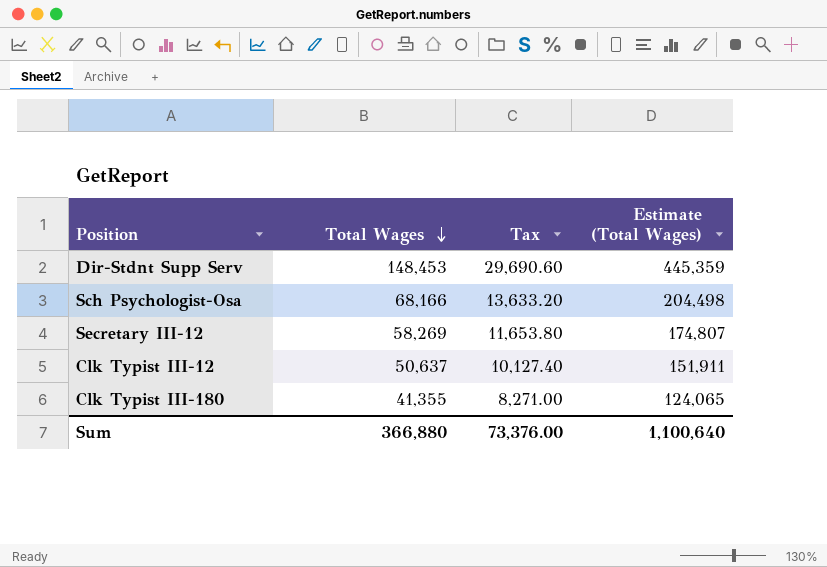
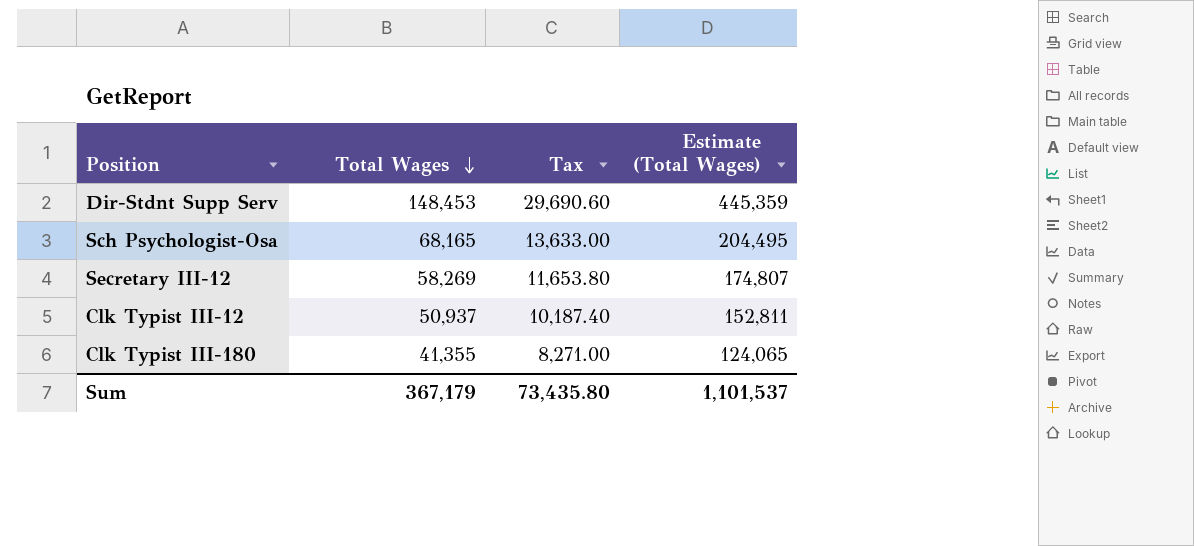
Sch Psychologist-Osa | Total Wages: 68,166 -> 68,165
Sch Psychologist-Osa | Tax: 13,633.20 -> 13,633.00
Sch Psychologist-Osa | Estimate (Total Wages): 204,498 -> 204,495
Clk Typist III-12 | Total Wages: 50,637 -> 50,937
Clk Typist III-12 | Tax: 10,127.40 -> 10,187.40
Clk Typist III-12 | Estimate (Total Wages): 151,911 -> 152,811
Sum | Total Wages: 366,880 -> 367,179
Sum | Tax: 73,376.00 -> 73,435.80
Sum | Estimate (Total Wages): 1,100,640 -> 1,101,537

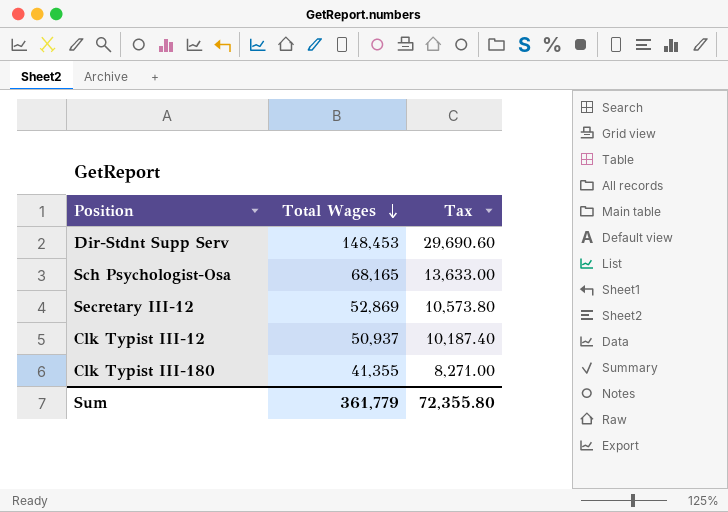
column Estimate (Total Wages) | formula: [Total Wages] * 3 -> none
Secretary III-12 | Total Wages: 58,269 -> 52,869
Secretary III-12 | Tax: 11,653.80 -> 10,573.80
Sum | Total Wages: 367,179 -> 361,779
Sum | Tax: 73,435.80 -> 72,355.80

